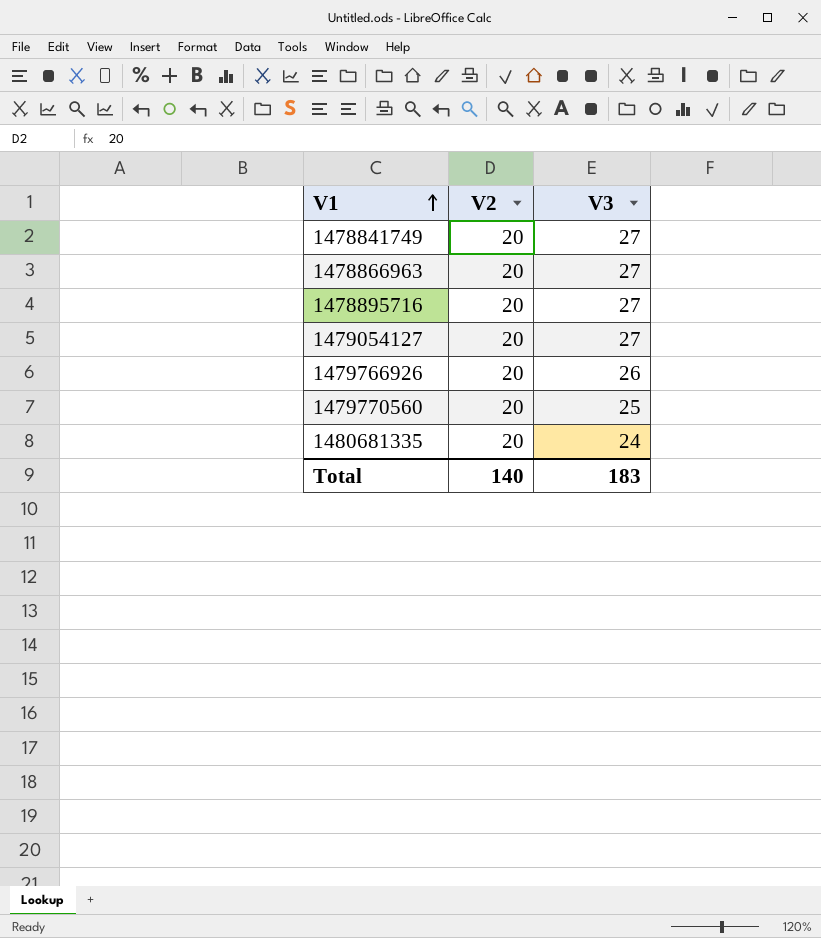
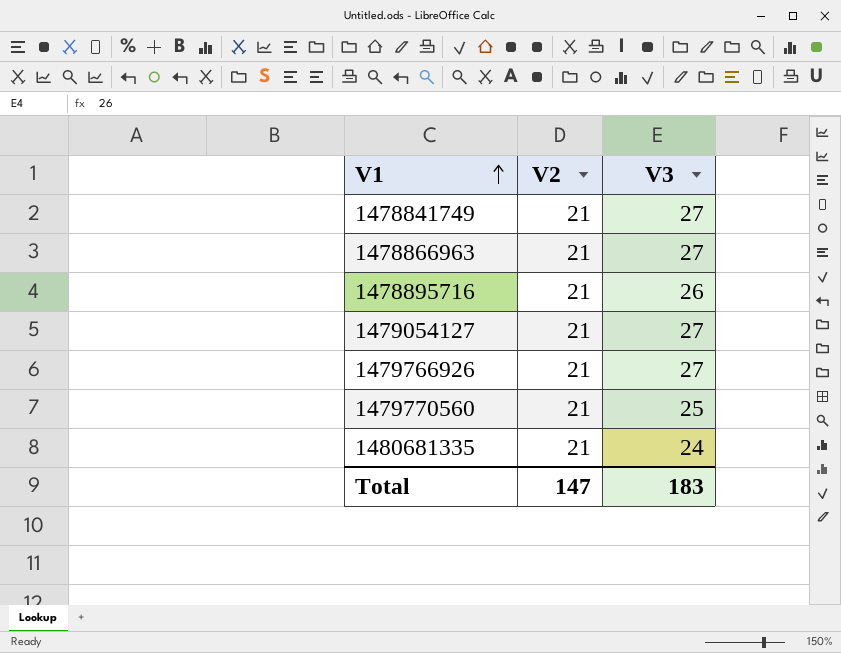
1478841749 | V2: 20 -> 21
1478866963 | V2: 20 -> 21
1478895716 | V2: 20 -> 21
1478895716 | V3: 27 -> 26
1479054127 | V2: 20 -> 21
1479766926 | V2: 20 -> 21
1479766926 | V3: 26 -> 27
1479770560 | V2: 20 -> 21
1480681335 | V2: 20 -> 21
Total | V2: 140 -> 147

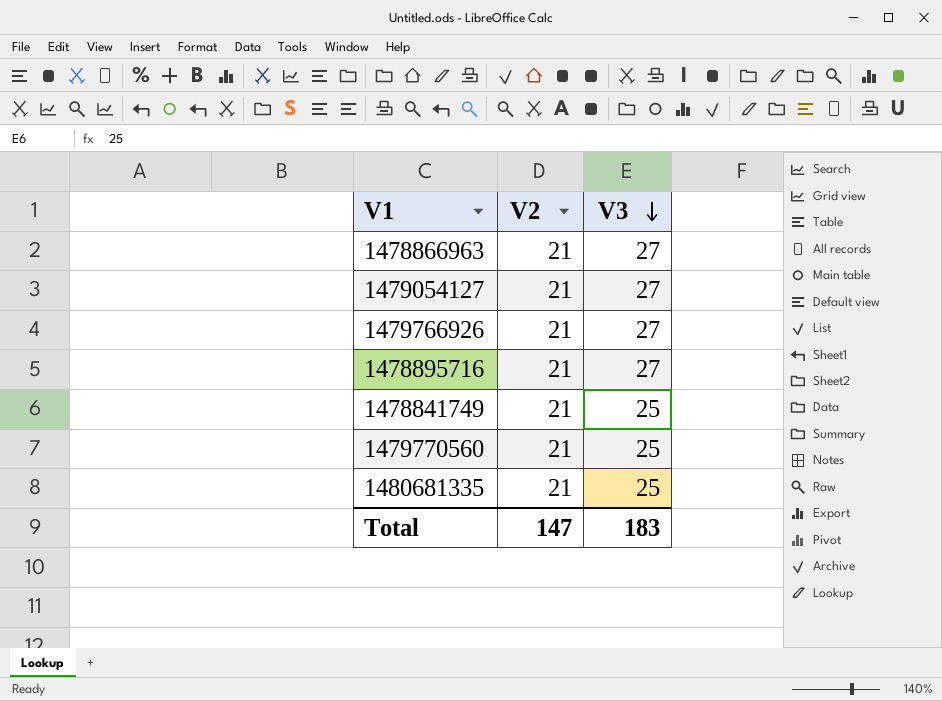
row order: V1 ascending -> V3 descending
1478895716 | V3: 26 -> 27
1478841749 | V3: 27 -> 25
1480681335 | V3: 24 -> 25

